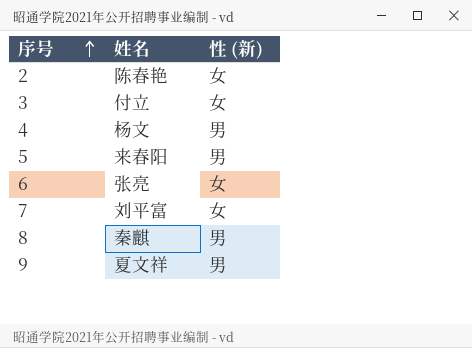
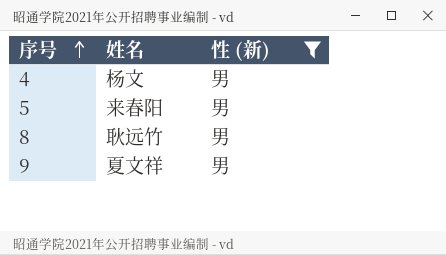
filter: none -> 性 (新) = 男
8 | 姓名: 秦麒 -> 耿远竹

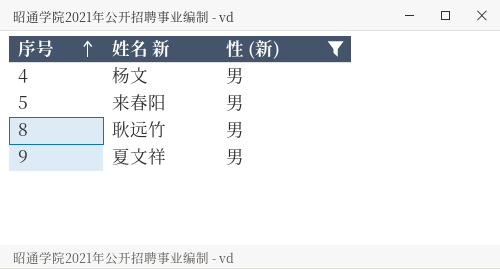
column name: 姓名 -> 姓名 新

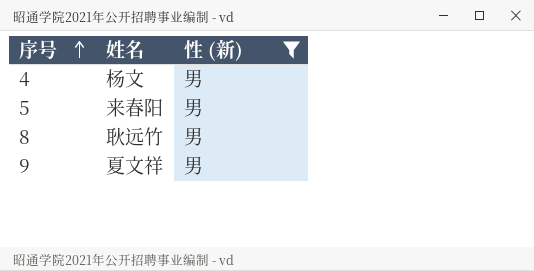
column name: 姓名 新 -> 姓名

